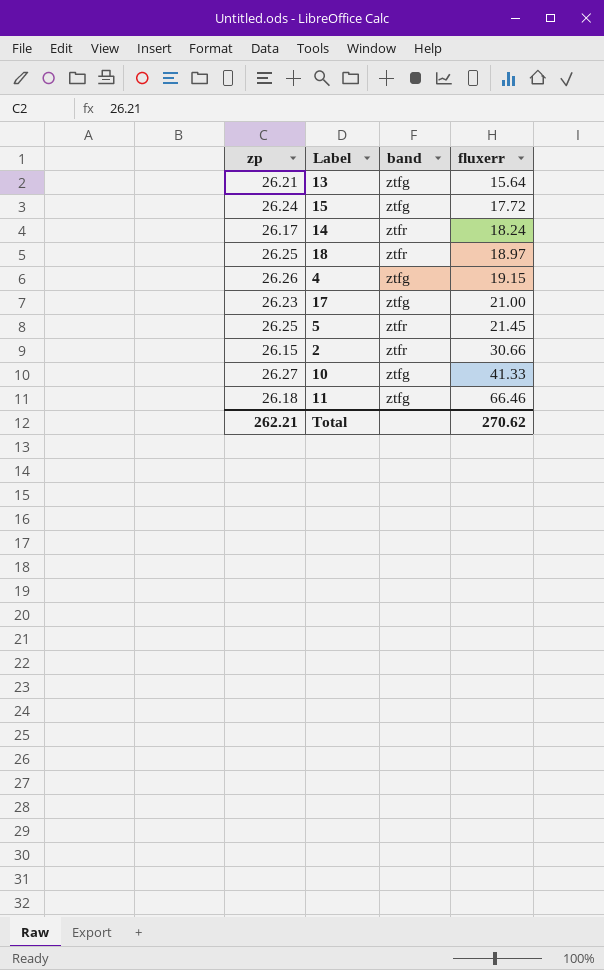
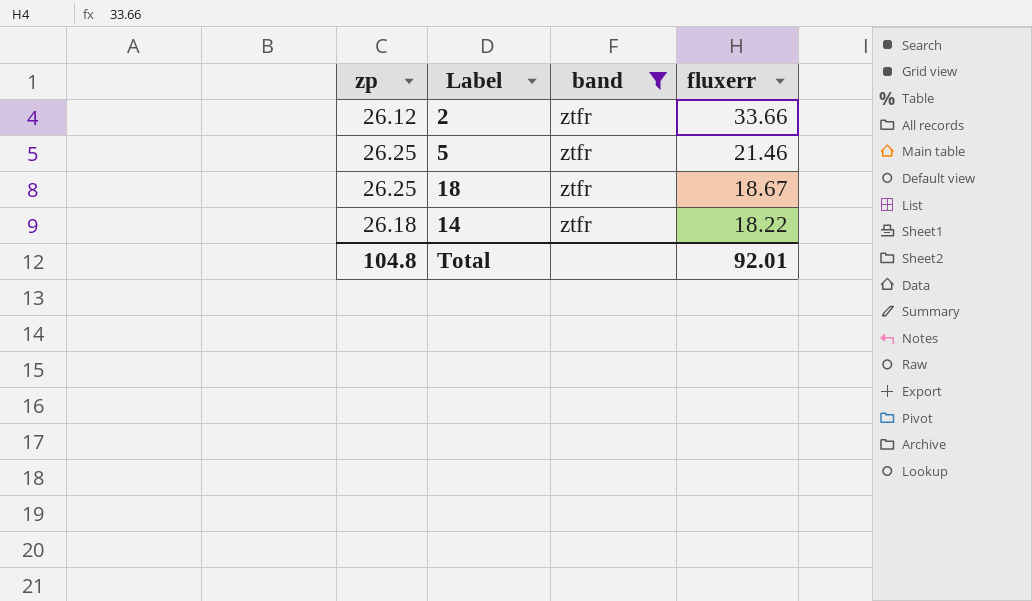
filter: none -> band = ztfr
row order: fluxerr ascending -> fluxerr descending
2 | zp: 26.15 -> 26.12
2 | fluxerr: 30.66 -> 33.66
5 | fluxerr: 21.45 -> 21.46
18 | fluxerr: 18.97 -> 18.67
14 | zp: 26.17 -> 26.18
14 | fluxerr: 18.24 -> 18.22
Total | zp: 262.21 -> 104.8
Total | fluxerr: 270.62 -> 92.01

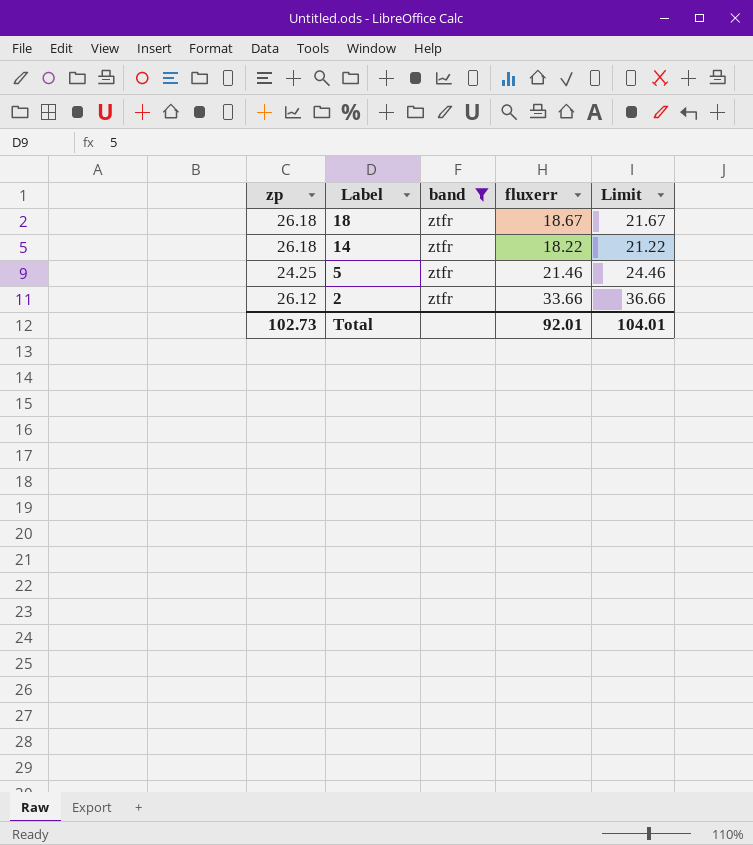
row order: fluxerr descending -> Label descending
column Limit | formula: none -> [fluxerr] + 3
18 | zp: 26.25 -> 26.18
5 | zp: 26.25 -> 24.25
Total | zp: 104.8 -> 102.73

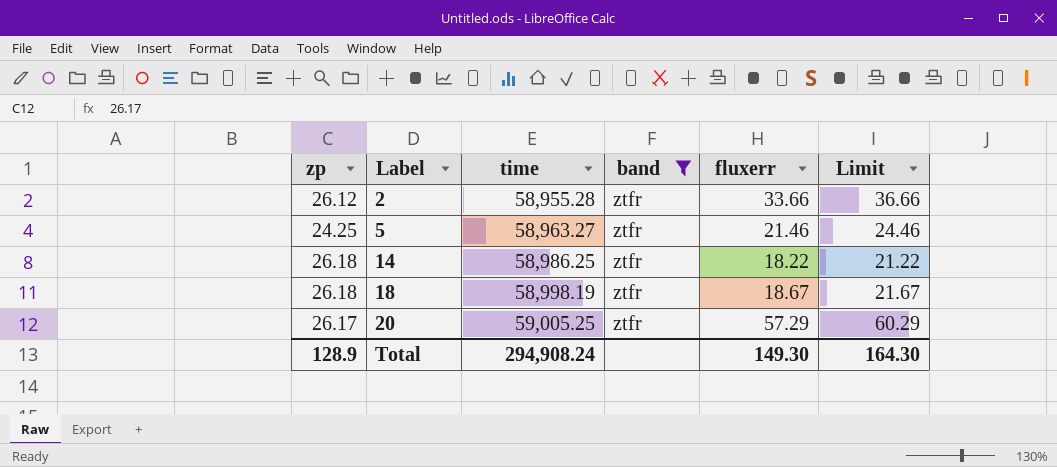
row order: Label descending -> Label ascending
column time | position: none -> 3
row 20: none -> 26.17 | 59,005.25 | ztfr | 57.29 | 60.29
Total | zp: 102.73 -> 128.9
Total | fluxerr: 92.01 -> 149.30
Total | Limit: 104.01 -> 164.30

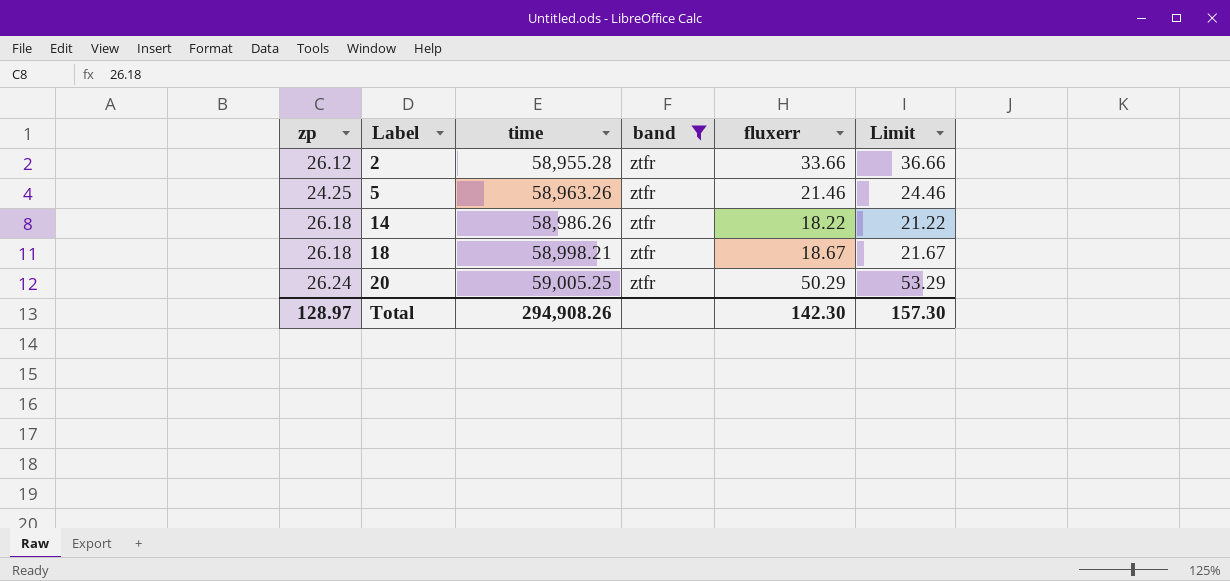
5 | time: 58,963.27 -> 58,963.26
14 | time: 58,986.25 -> 58,986.26
18 | time: 58,998.19 -> 58,998.21
20 | zp: 26.17 -> 26.24
20 | fluxerr: 57.29 -> 50.29
20 | Limit: 60.29 -> 53.29
Total | zp: 128.9 -> 128.97
Total | time: 294,908.24 -> 294,908.26
Total | fluxerr: 149.30 -> 142.30
Total | Limit: 164.30 -> 157.30

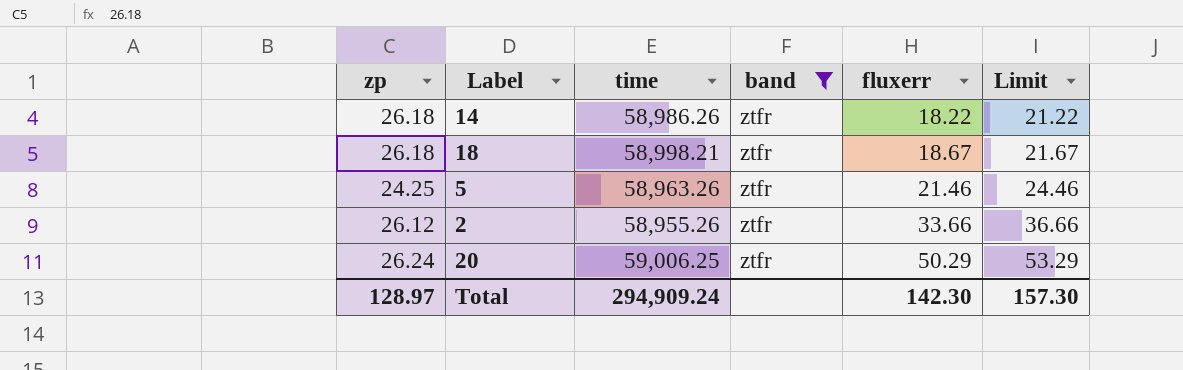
row order: Label ascending -> fluxerr ascending
2 | time: 58,955.28 -> 58,955.26
20 | time: 59,005.25 -> 59,006.25
Total | time: 294,908.26 -> 294,909.24

